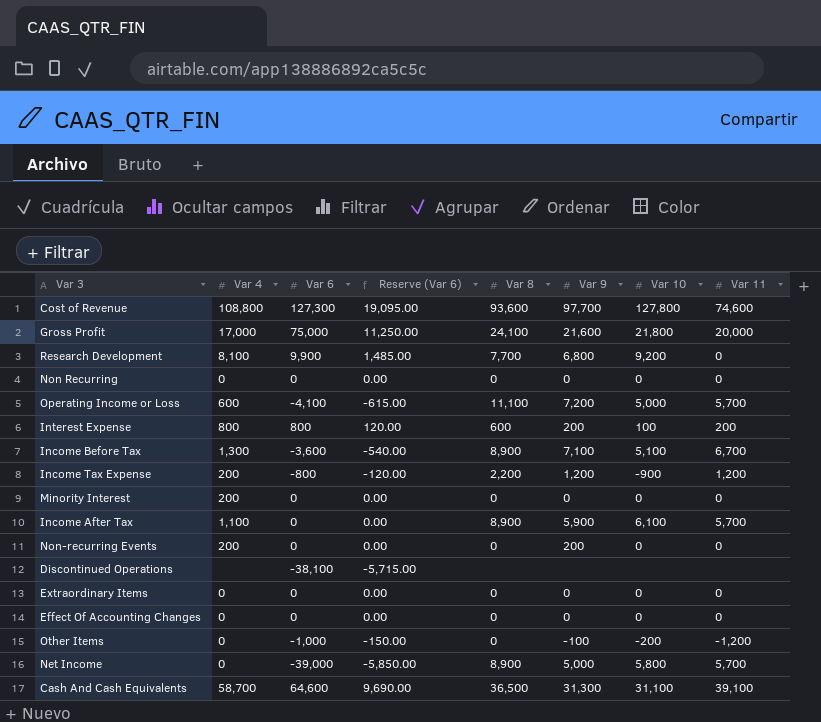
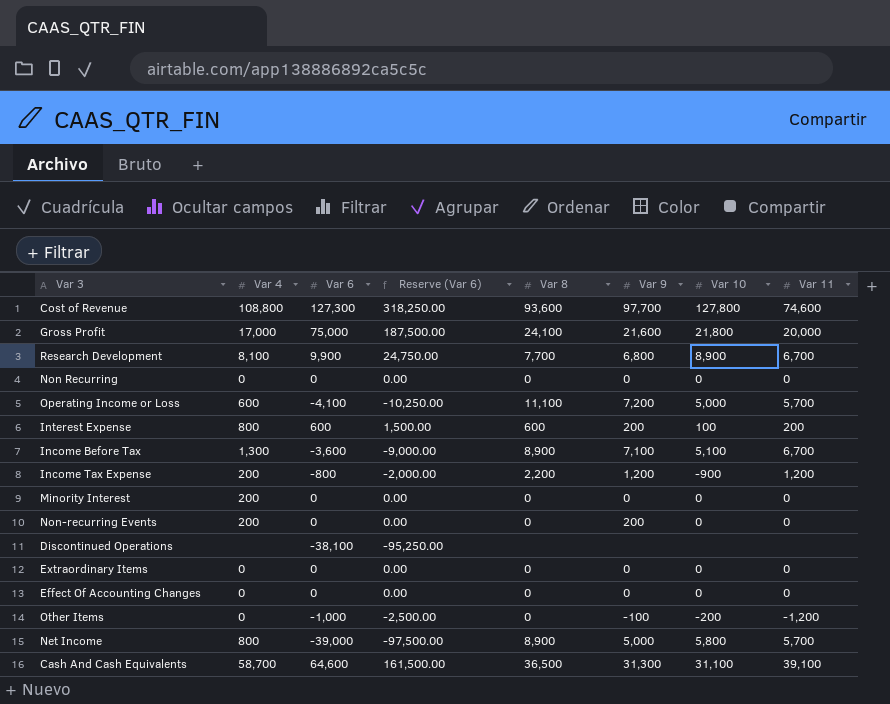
column Reserve (Var 6) | formula: [Var 6] * 0.15 -> [Var 6] * 2.5
row Income After Tax: 1,100 | 0 | 0.00 | 8,900 | 5,900 | 6,100 | 5,700 -> none
Research Development | Var 10: 9,200 -> 8,900
Research Development | Var 11: 0 -> 6,700
Interest Expense | Var 6: 800 -> 600
Net Income | Var 4: 0 -> 800

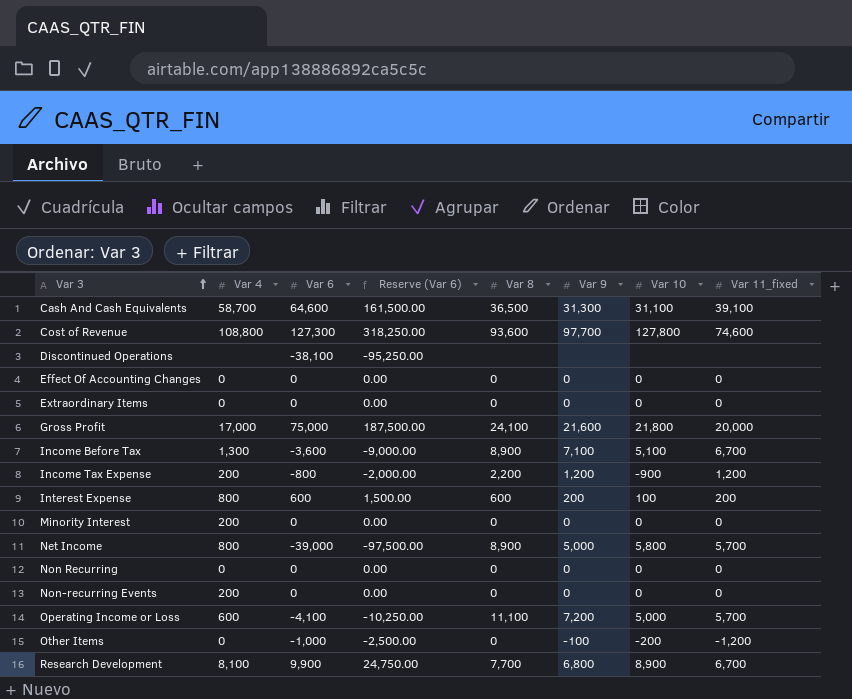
row order: none -> Var 3 ascending
column name: Var 11 -> Var 11_fixed
Non-recurring Events | Var 9: 200 -> 0

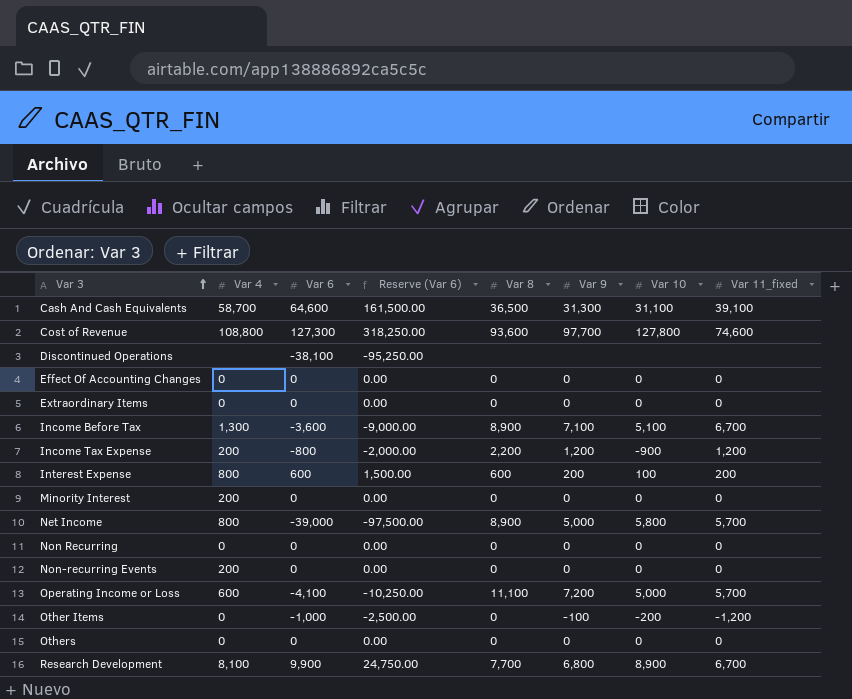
row Gross Profit: 17,000 | 75,000 | 187,500.00 | 24,100 | 21,600 | 21,800 | 20,000 -> none
row Others: none -> 0 | 0 | 0.00 | 0 | 0 | 0 | 0

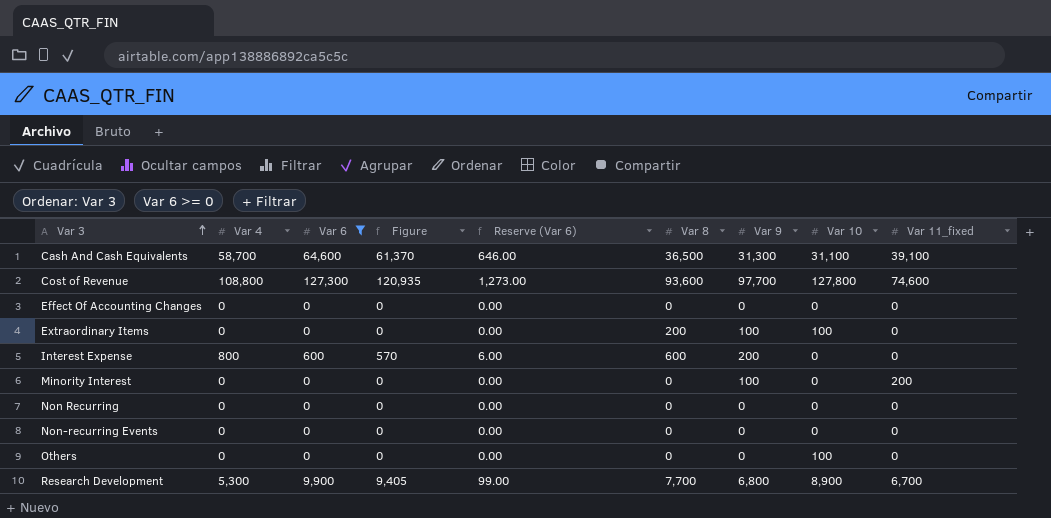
filter: none -> Var 6 >= 0
column Figure | formula: none -> [Var 6] * 0.95
column Reserve (Var 6) | formula: [Var 6] * 2.5 -> [Var 6] * 0.01
Extraordinary Items | Var 8: 0 -> 200
Extraordinary Items | Var 9: 0 -> 100
Extraordinary Items | Var 10: 0 -> 100
Interest Expense | Var 10: 100 -> 0
Interest Expense | Var 11_fixed: 200 -> 0
Minority Interest | Var 4: 200 -> 0
Minority Interest | Var 9: 0 -> 100
Minority Interest | Var 11_fixed: 0 -> 200
Non-recurring Events | Var 4: 200 -> 0
Others | Var 10: 0 -> 100
Research Development | Var 4: 8,100 -> 5,300

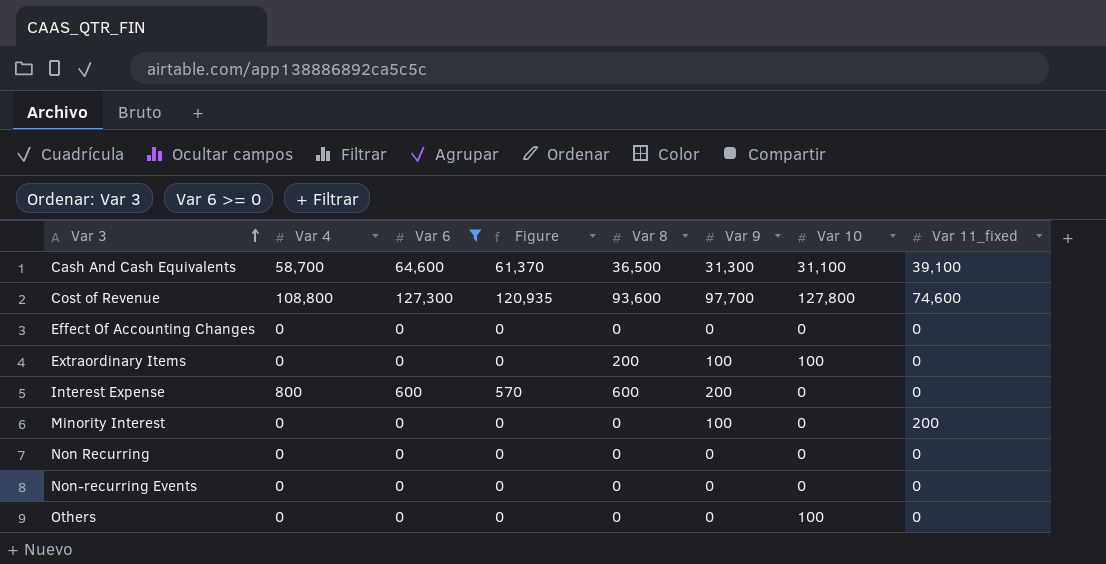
column Reserve (Var 6) | formula: [Var 6] * 0.01 -> none
row Research Development: 5,300 | 9,900 | 9,405 | 99.00 | 7,700 | 6,800 | 8,900 | 6,700 -> none

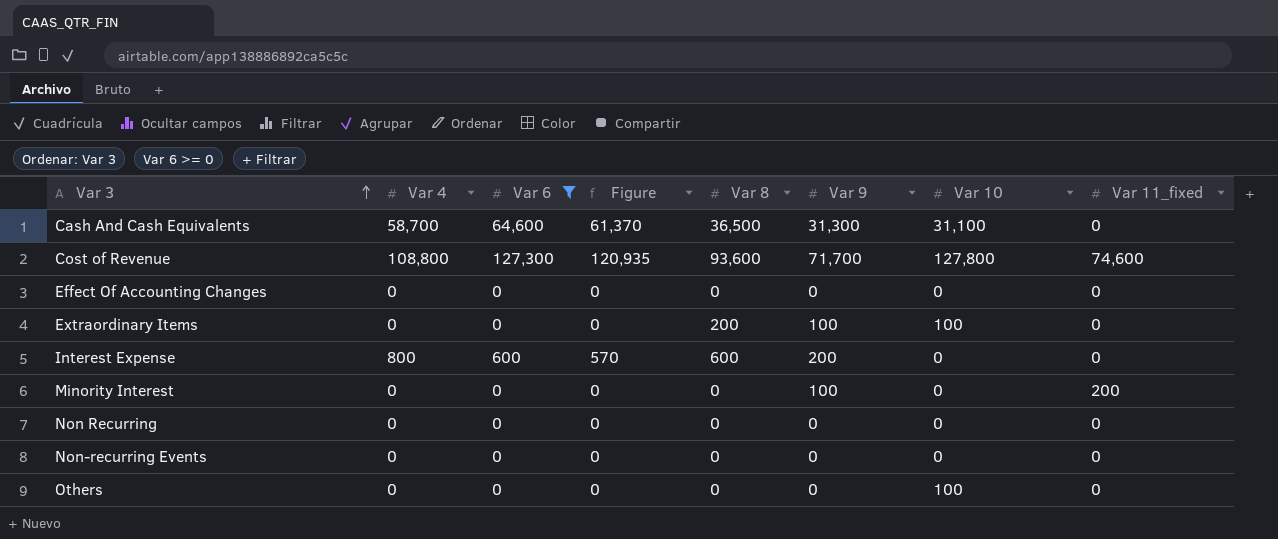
Cash And Cash Equivalents | Var 11_fixed: 39,100 -> 0
Cost of Revenue | Var 9: 97,700 -> 71,700

